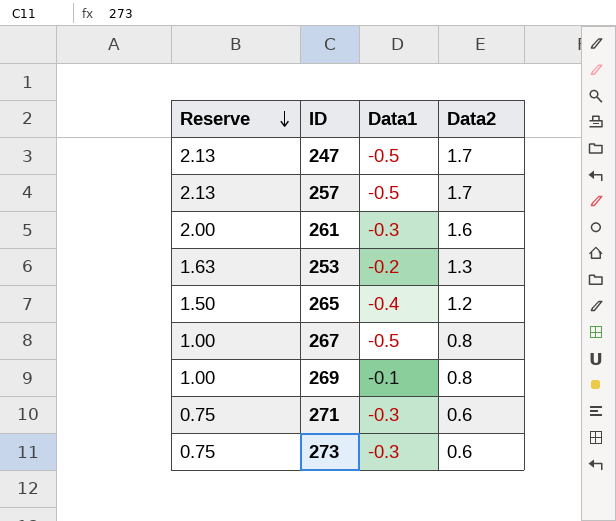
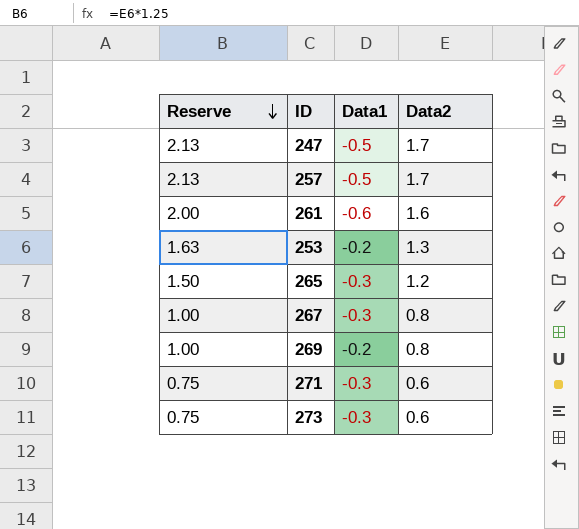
261 | Data1: -0.3 -> -0.6
265 | Data1: -0.4 -> -0.3
267 | Data1: -0.5 -> -0.3
269 | Data1: -0.1 -> -0.2

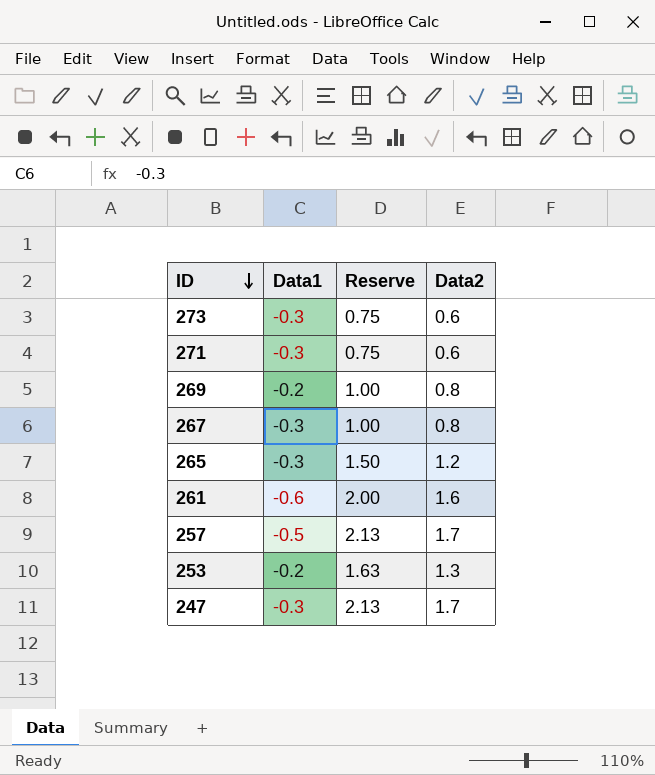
row order: Reserve descending -> ID descending
column Reserve | position: 1 -> 3
247 | Data1: -0.5 -> -0.3

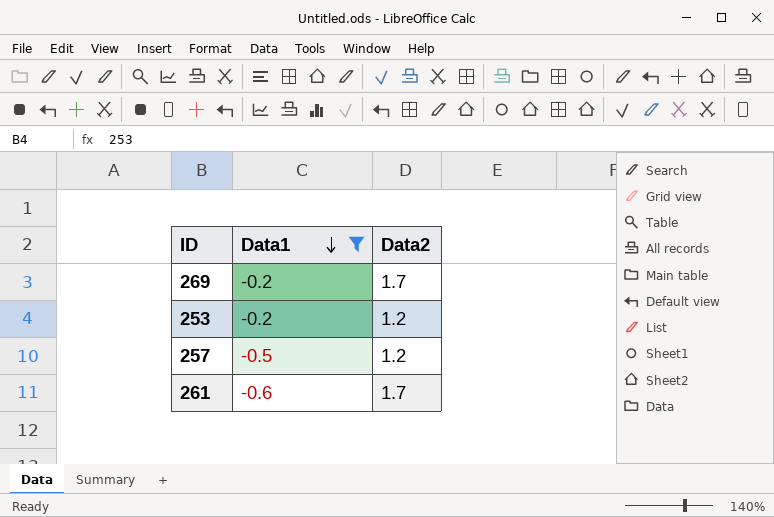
filter: none -> Data1 != -0.3
row order: ID descending -> Data1 descending
column Reserve | formula: [Data2] * 1.25 -> none
269 | Data2: 0.8 -> 1.7
253 | Data2: 1.3 -> 1.2
257 | Data2: 1.7 -> 1.2
261 | Data2: 1.6 -> 1.7

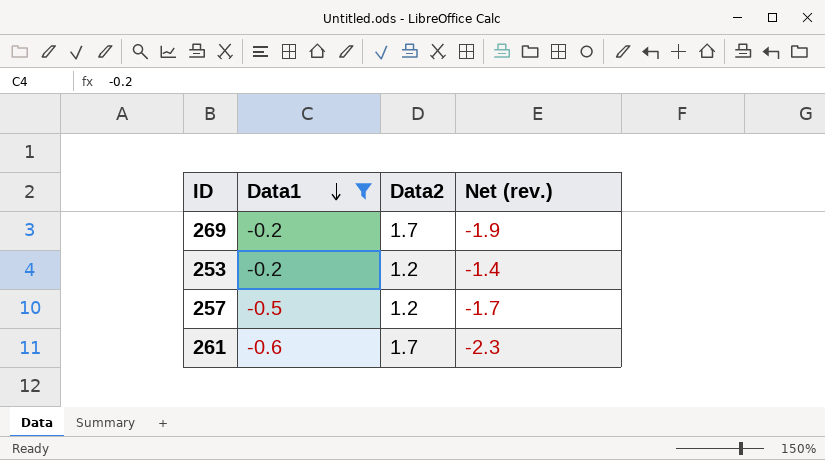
column Net (rev.) | formula: none -> [Data1] - [Data2]

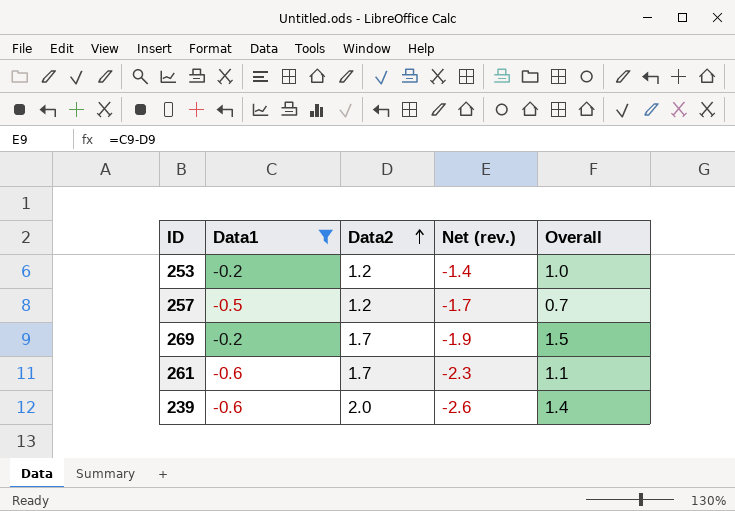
row order: Data1 descending -> Data2 ascending
column Overall | formula: none -> [Data1] + [Data2]
row 239: none -> -0.6 | 2.0 | -2.6 | 1.4

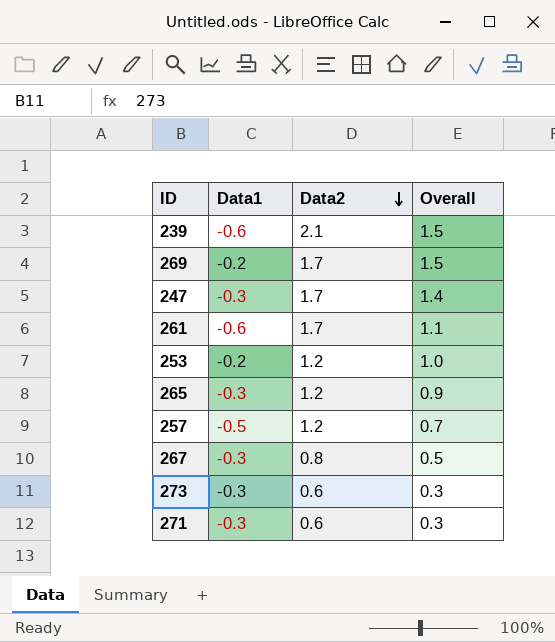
filter: Data1 != -0.3 -> none
row order: Data2 ascending -> Data2 descending
column Net (rev.) | formula: [Data1] - [Data2] -> none
239 | Data2: 2.0 -> 2.1
239 | Overall: 1.4 -> 1.5

